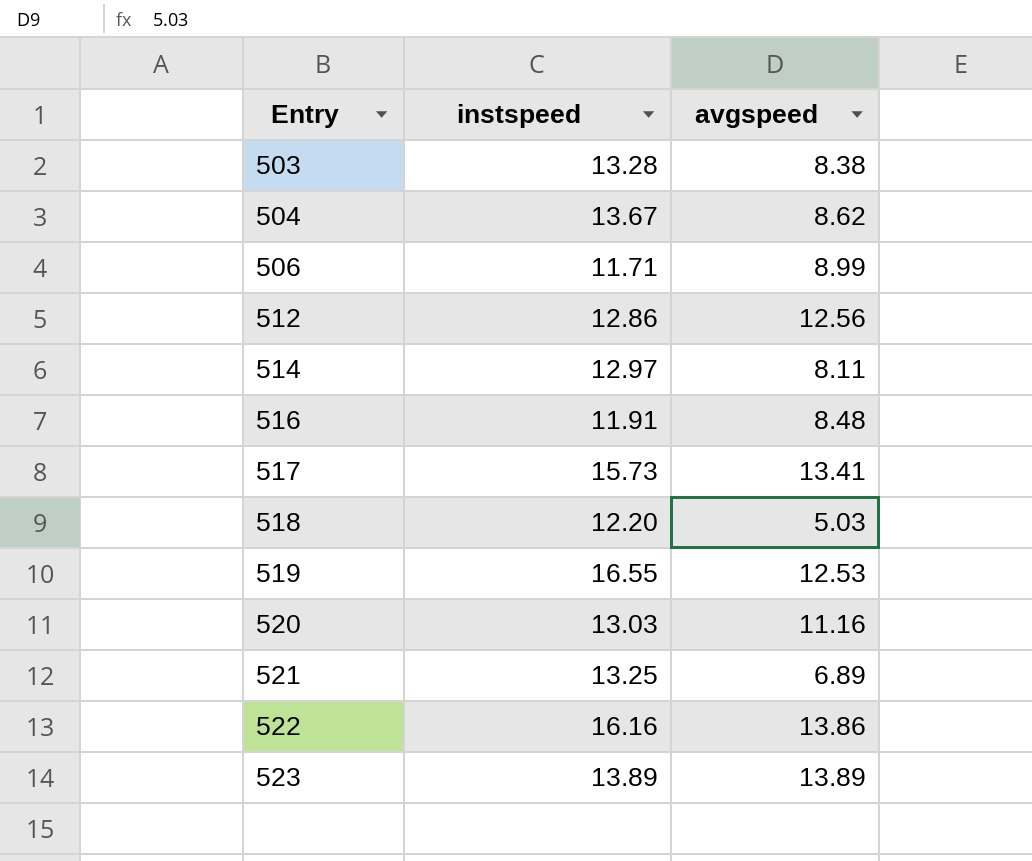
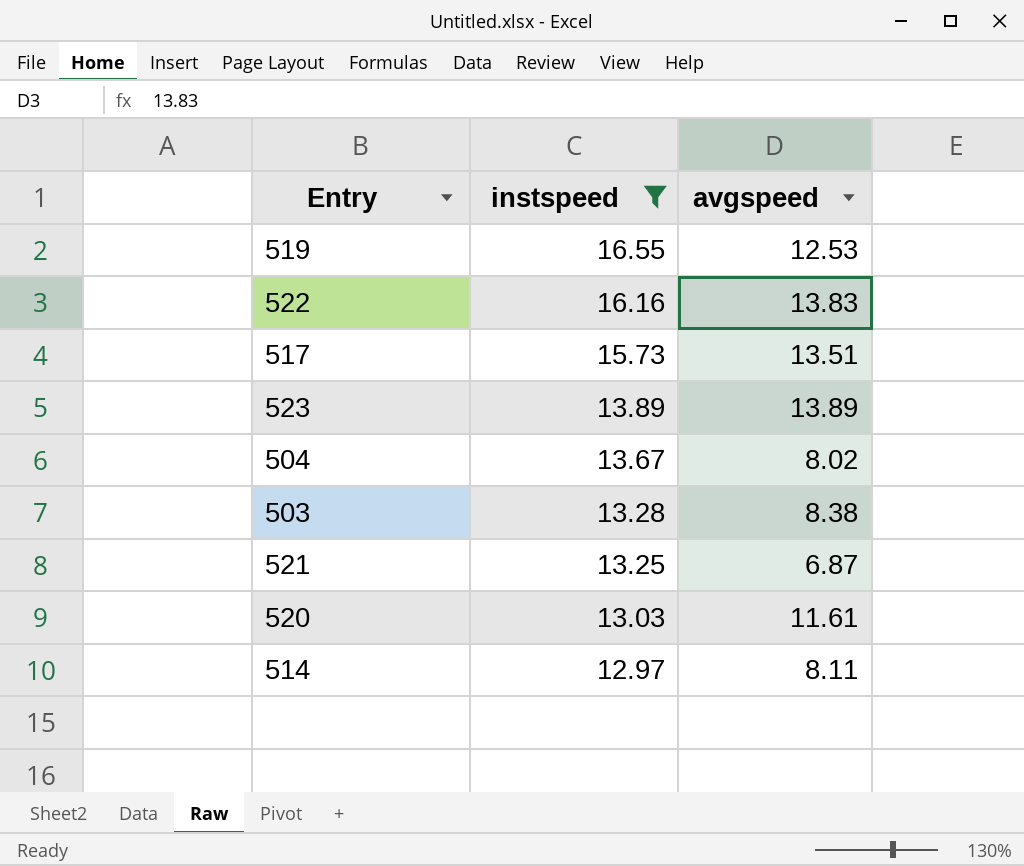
filter: none -> instspeed >= 12.97
row order: Entry ascending -> instspeed descending
522 | avgspeed: 13.86 -> 13.83
517 | avgspeed: 13.41 -> 13.51
504 | avgspeed: 8.62 -> 8.02
521 | avgspeed: 6.89 -> 6.87
520 | avgspeed: 11.16 -> 11.61

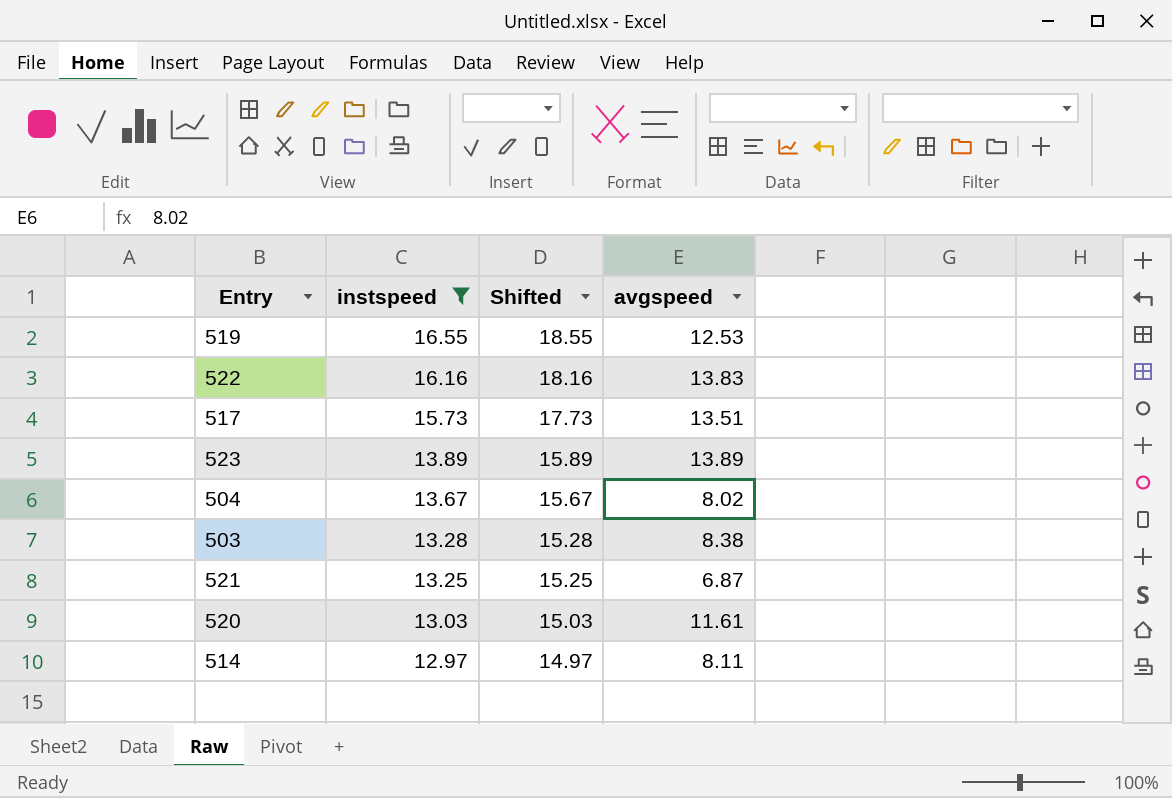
column Shifted | formula: none -> [instspeed] + 2

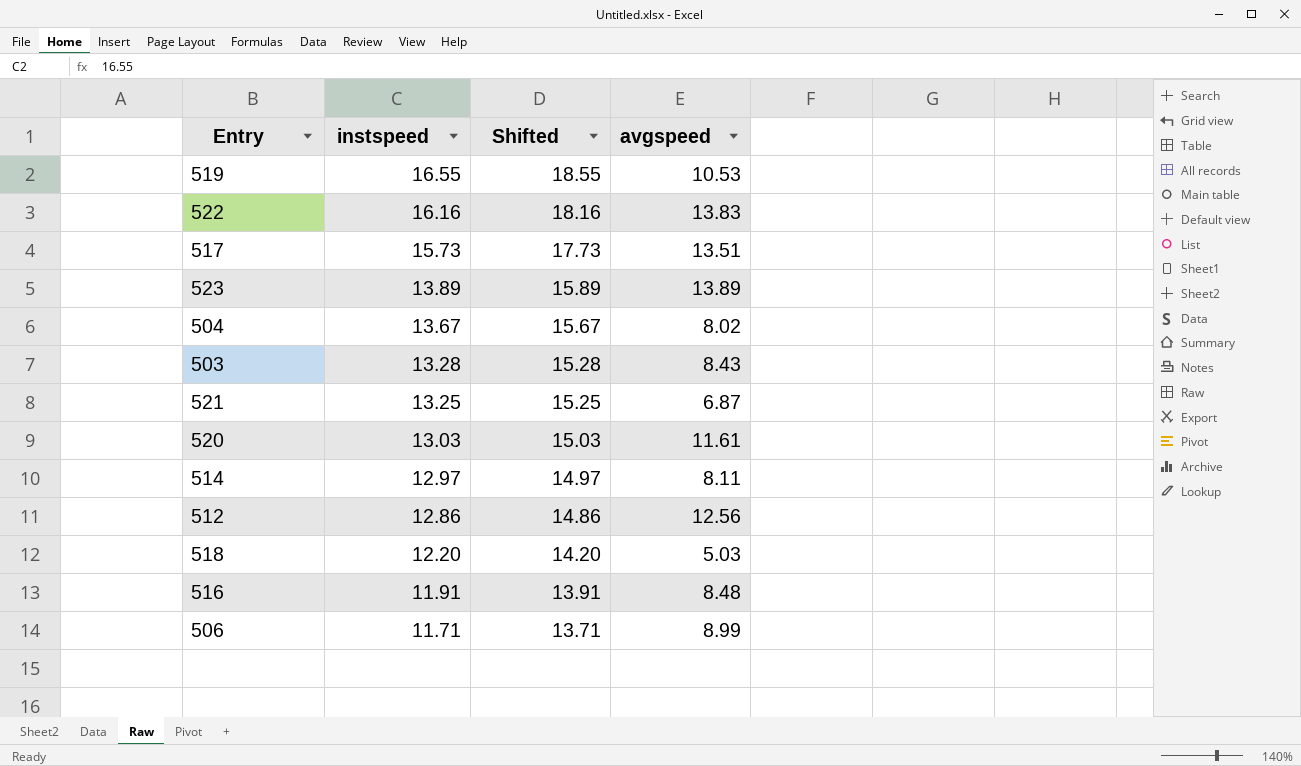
filter: instspeed >= 12.97 -> none
519 | avgspeed: 12.53 -> 10.53
503 | avgspeed: 8.38 -> 8.43

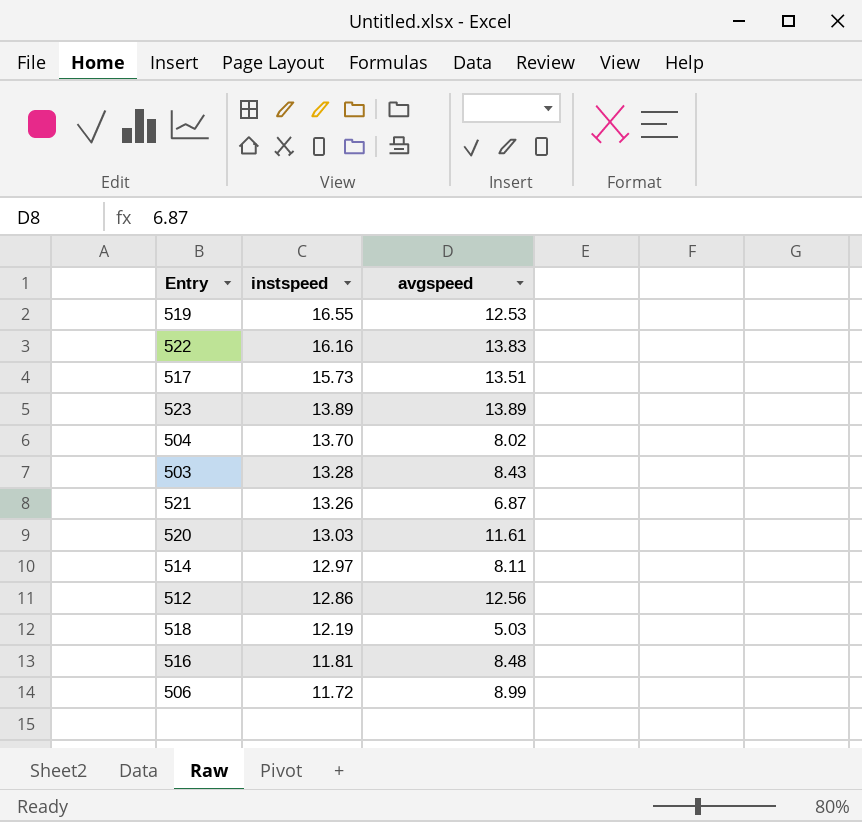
column Shifted | formula: [instspeed] + 2 -> none
519 | avgspeed: 10.53 -> 12.53
504 | instspeed: 13.67 -> 13.70
521 | instspeed: 13.25 -> 13.26
518 | instspeed: 12.20 -> 12.19
516 | instspeed: 11.91 -> 11.81
506 | instspeed: 11.71 -> 11.72

